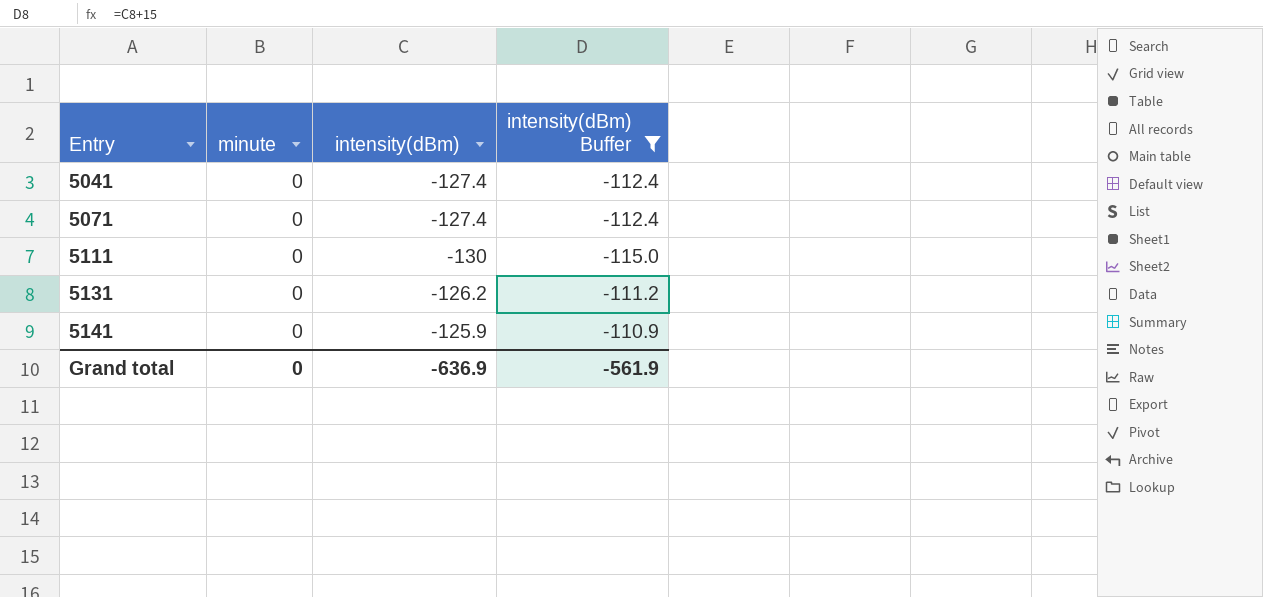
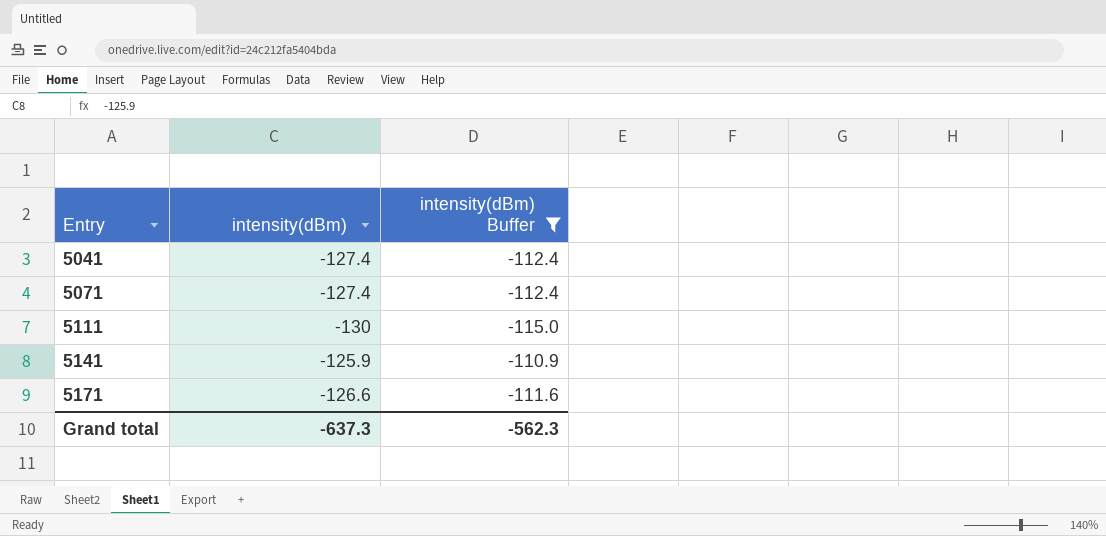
column minute | position: 2 -> none
row 5131: 0 | -126.2 | -111.2 -> none
row 5171: none -> -126.6 | -111.6
Grand total | intensity(dBm): -636.9 -> -637.3
Grand total | intensity(dBm) Buffer: -561.9 -> -562.3

